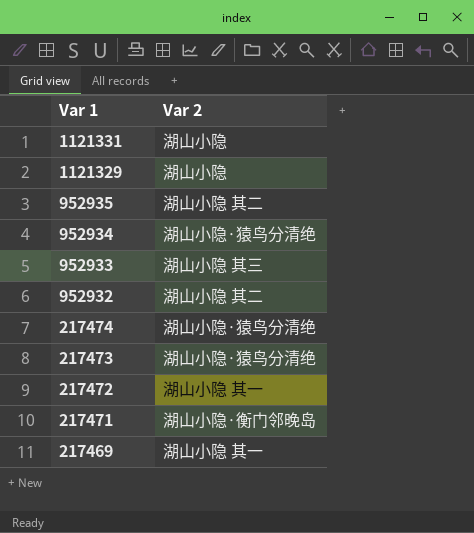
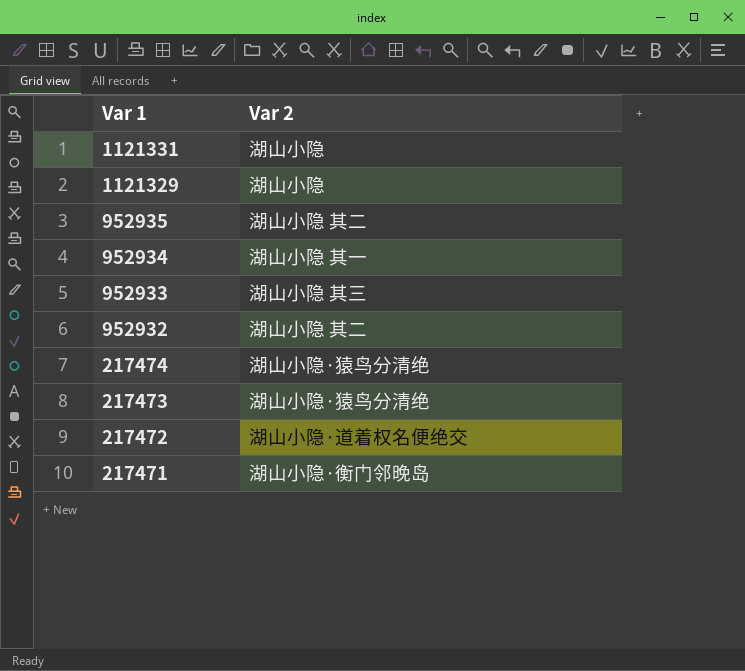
row 217469: 湖山小隐 其一 -> none
952934 | Var 2: 湖山小隐·猿鸟分清绝 -> 湖山小隐 其一
217472 | Var 2: 湖山小隐 其一 -> 湖山小隐·道着权名便绝交

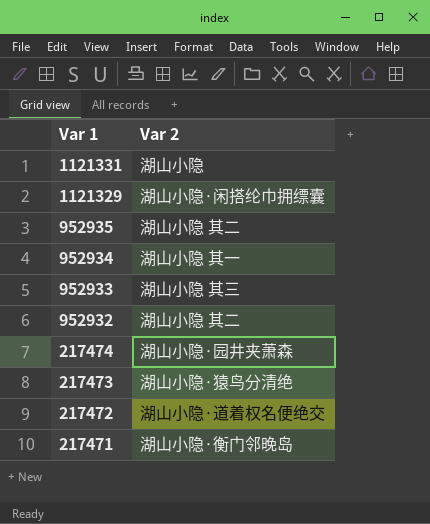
1121329 | Var 2: 湖山小隐 -> 湖山小隐·闲搭纶巾拥缥囊
217474 | Var 2: 湖山小隐·猿鸟分清绝 -> 湖山小隐·园井夹萧森

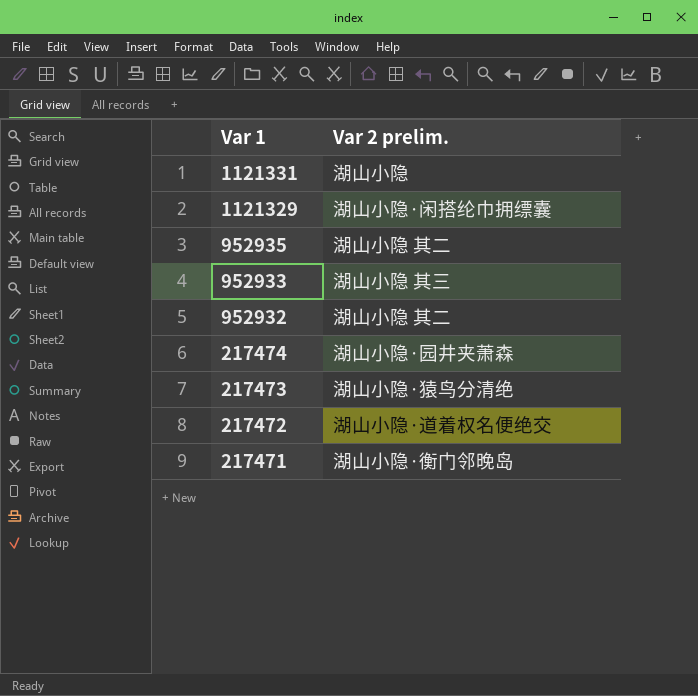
column name: Var 2 -> Var 2 prelim.
row 952934: 湖山小隐 其一 -> none

